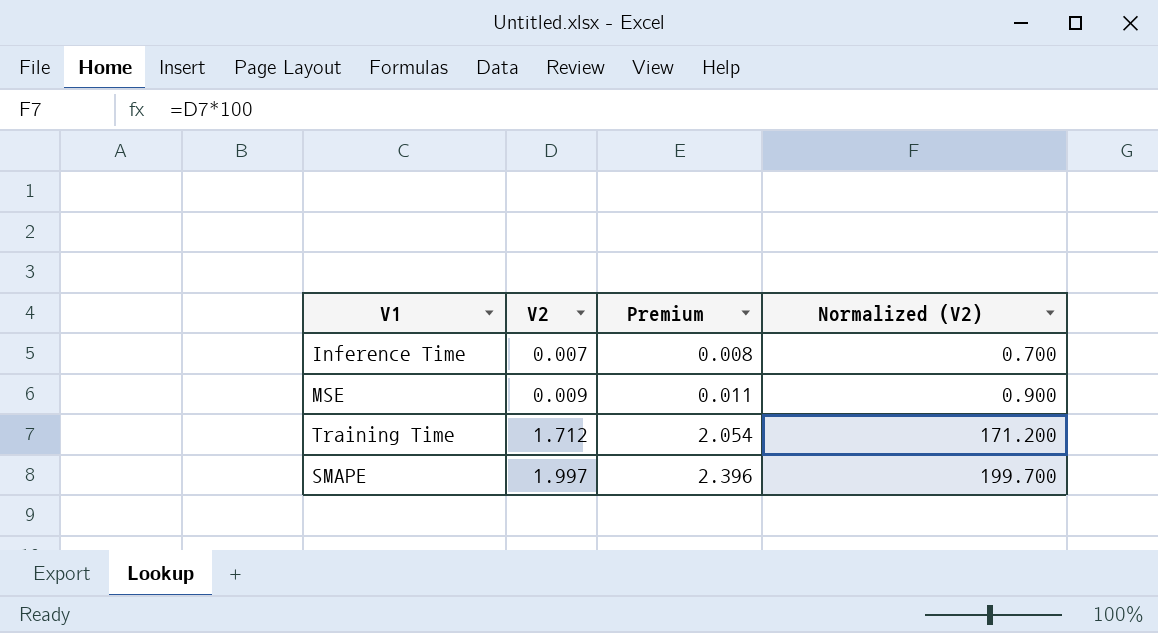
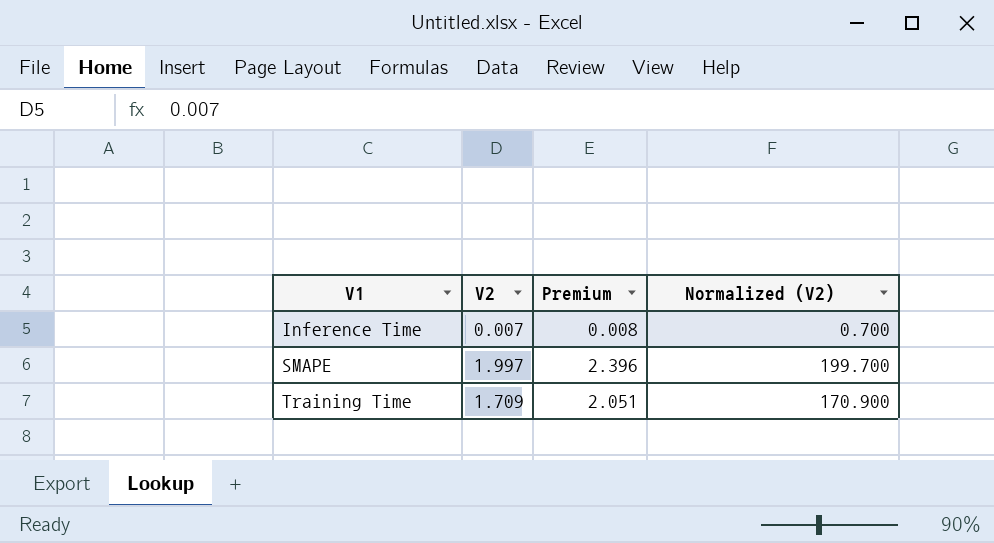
row order: V2 ascending -> V1 ascending
row MSE: 0.009 | 0.011 | 0.900 -> none
Training Time | V2: 1.712 -> 1.709
Training Time | Premium: 2.054 -> 2.051
Training Time | Normalized (V2): 171.200 -> 170.900

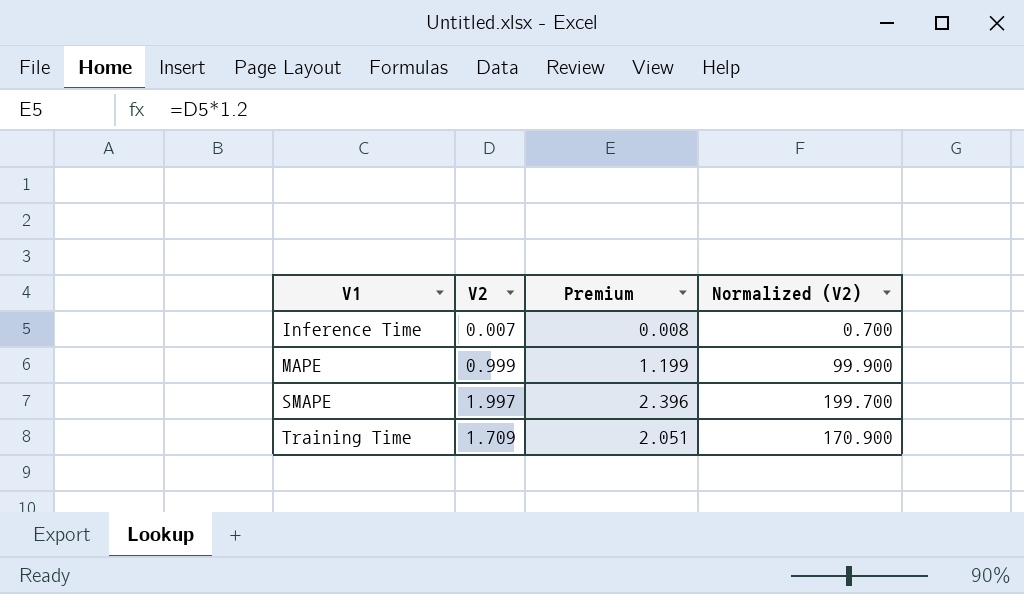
row MAPE: none -> 0.999 | 1.199 | 99.900

